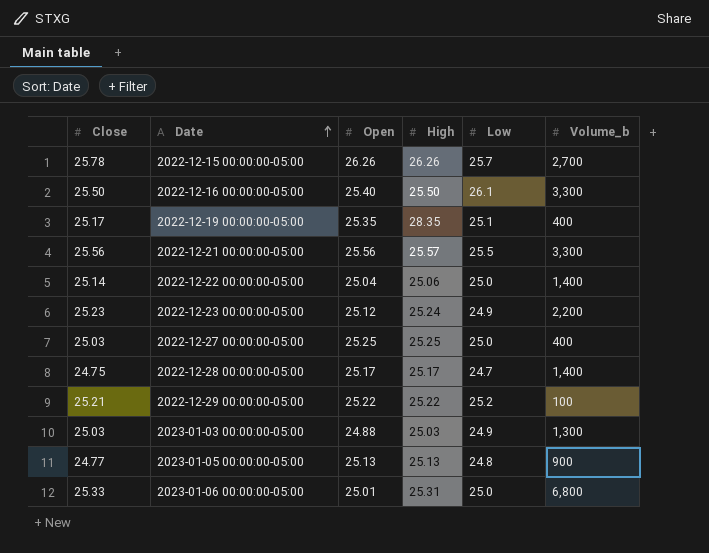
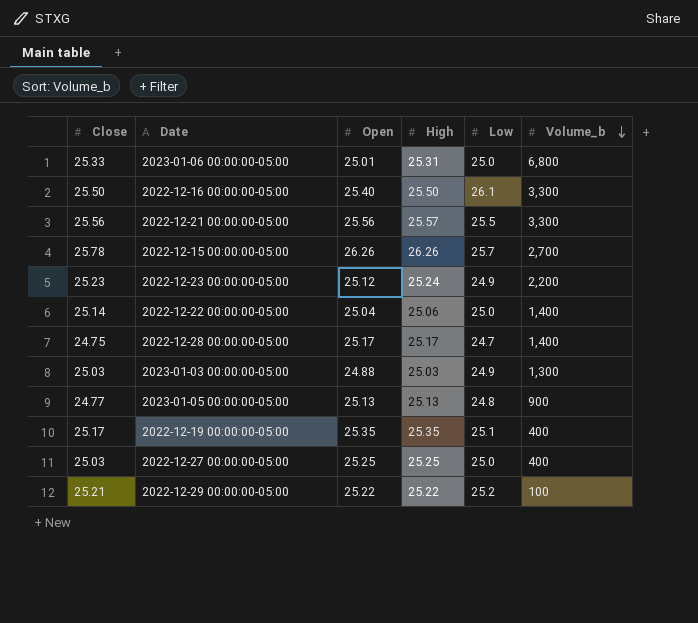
row order: Date ascending -> Volume_b descending
2022-12-19 00:00:00-05:00 | High: 28.35 -> 25.35

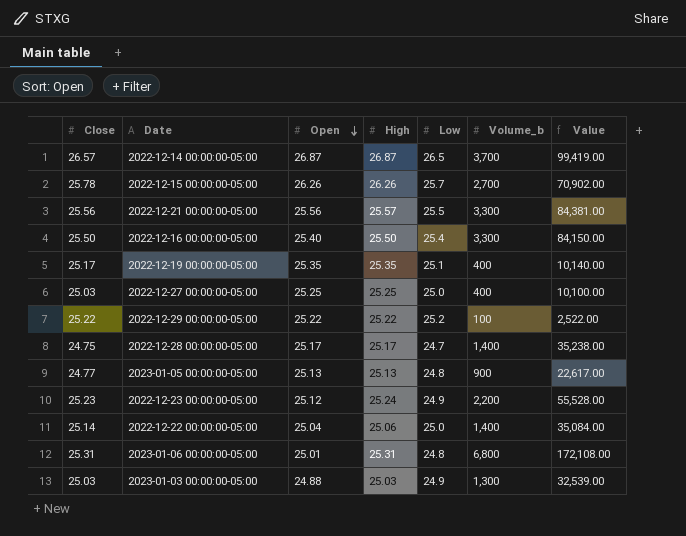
row order: Volume_b descending -> Open descending
column Value | formula: none -> [High] * [Volume_b]
row 2022-12-14 00:00:00-05:00: none -> 26.57 | 26.87 | 26.87 | 26.5 | 3,700 | 99,419.00
2022-12-16 00:00:00-05:00 | Low: 26.1 -> 25.4
2022-12-29 00:00:00-05:00 | Close: 25.21 -> 25.22
2023-01-06 00:00:00-05:00 | Close: 25.33 -> 25.31
2023-01-06 00:00:00-05:00 | Low: 25.0 -> 24.8

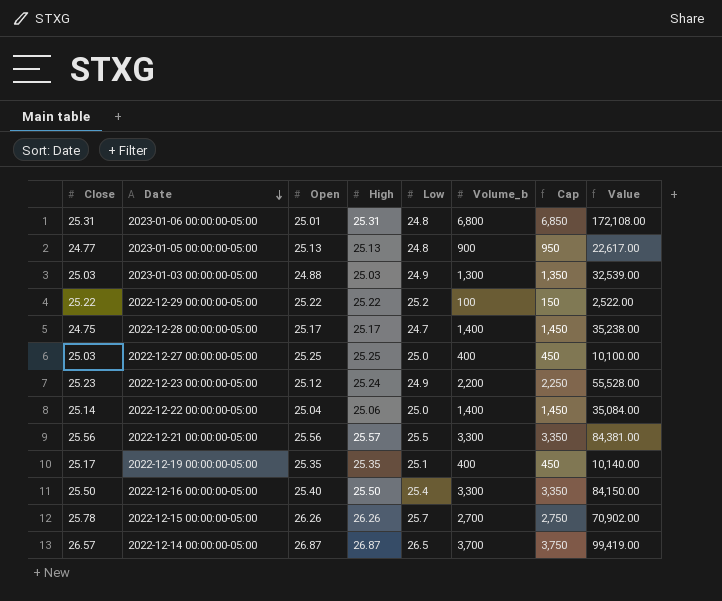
row order: Open descending -> Date descending
column Cap | formula: none -> [Volume_b] + 50

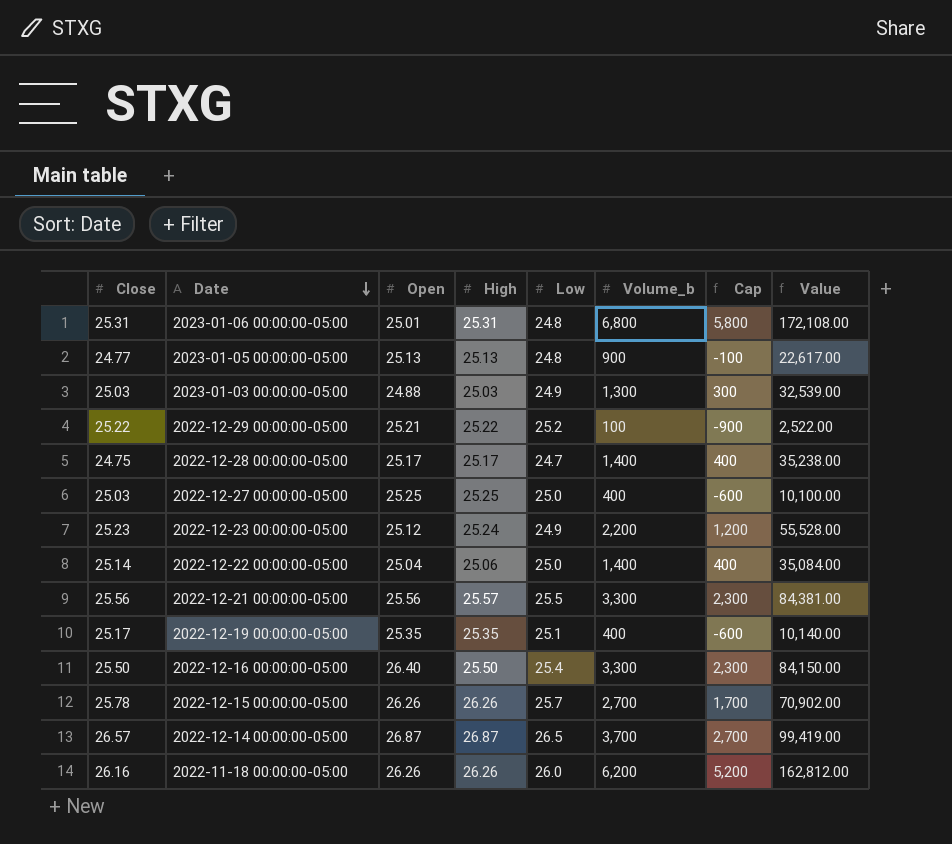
column Cap | formula: [Volume_b] + 50 -> [Volume_b] - 1000
2022-12-29 00:00:00-05:00 | Open: 25.22 -> 25.21
2022-12-16 00:00:00-05:00 | Open: 25.40 -> 26.40
row 2022-11-18 00:00:00-05:00: none -> 26.16 | 26.26 | 26.26 | 26.0 | 6,200 | 5,200 | 162,812.00

